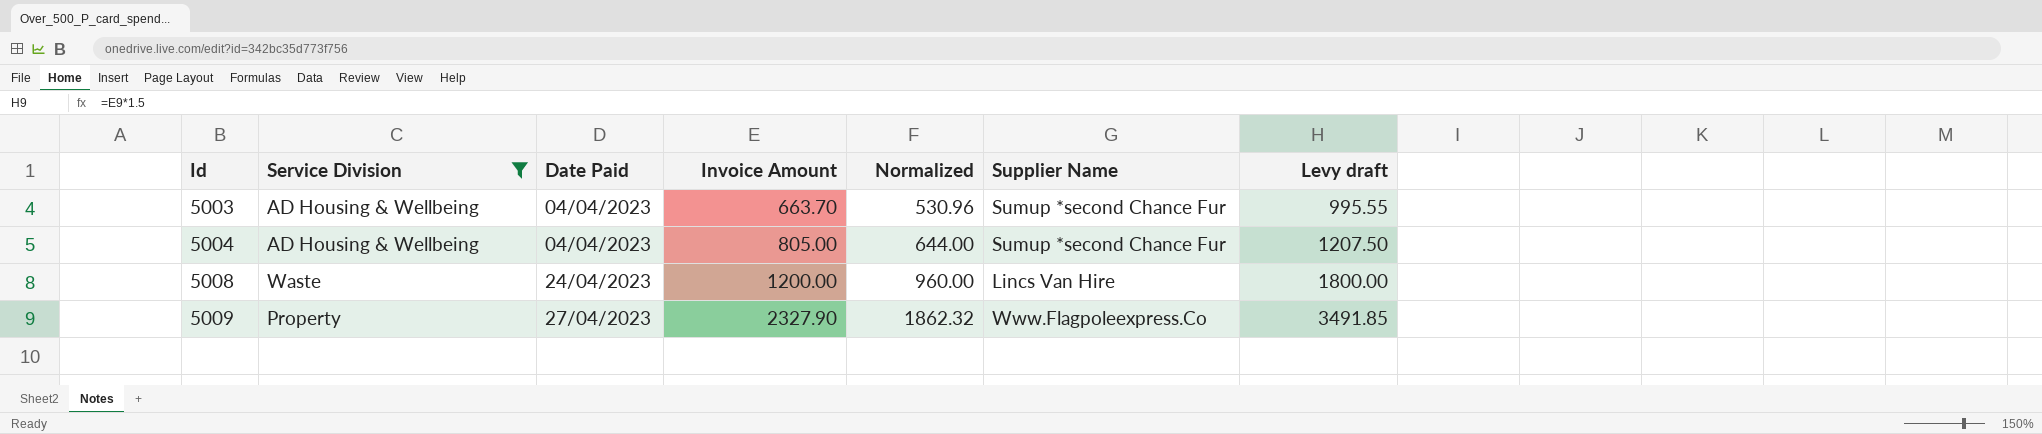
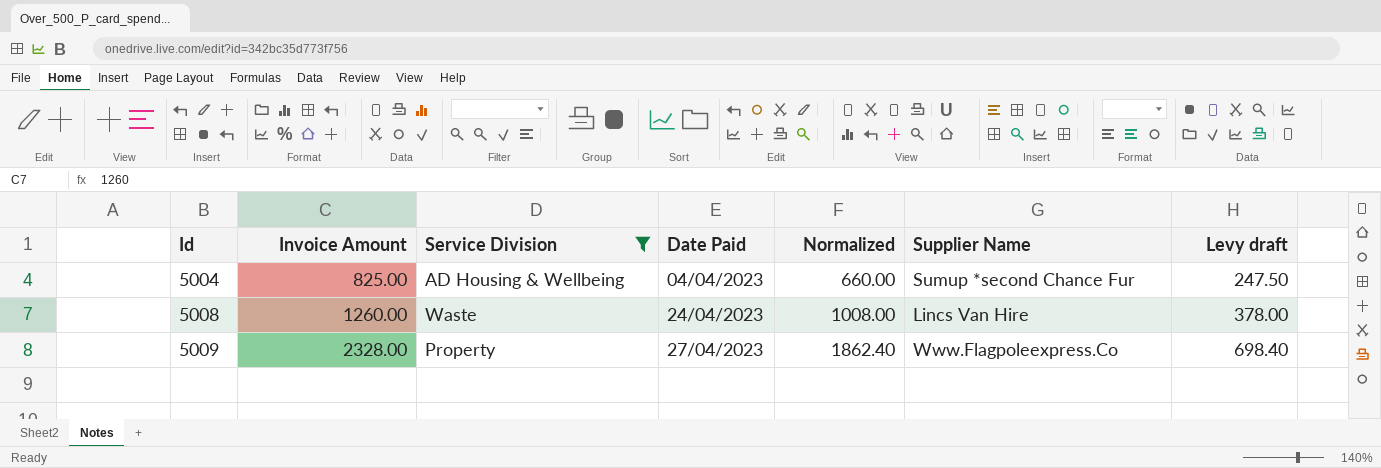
column Invoice Amount | position: 4 -> 2
column Levy draft | formula: [Invoice Amount] * 1.5 -> [Invoice Amount] * 0.3
row 5003: AD Housing & Wellbeing | 04/04/2023 | 663.70 | 530.96 | Sumup *second Chance Fur | 995.55 -> none
5004 | Invoice Amount: 805.00 -> 825.00
5004 | Normalized: 644.00 -> 660.00
5008 | Invoice Amount: 1200.00 -> 1260.00
5008 | Normalized: 960.00 -> 1008.00
5009 | Invoice Amount: 2327.90 -> 2328.00
5009 | Normalized: 1862.32 -> 1862.40

